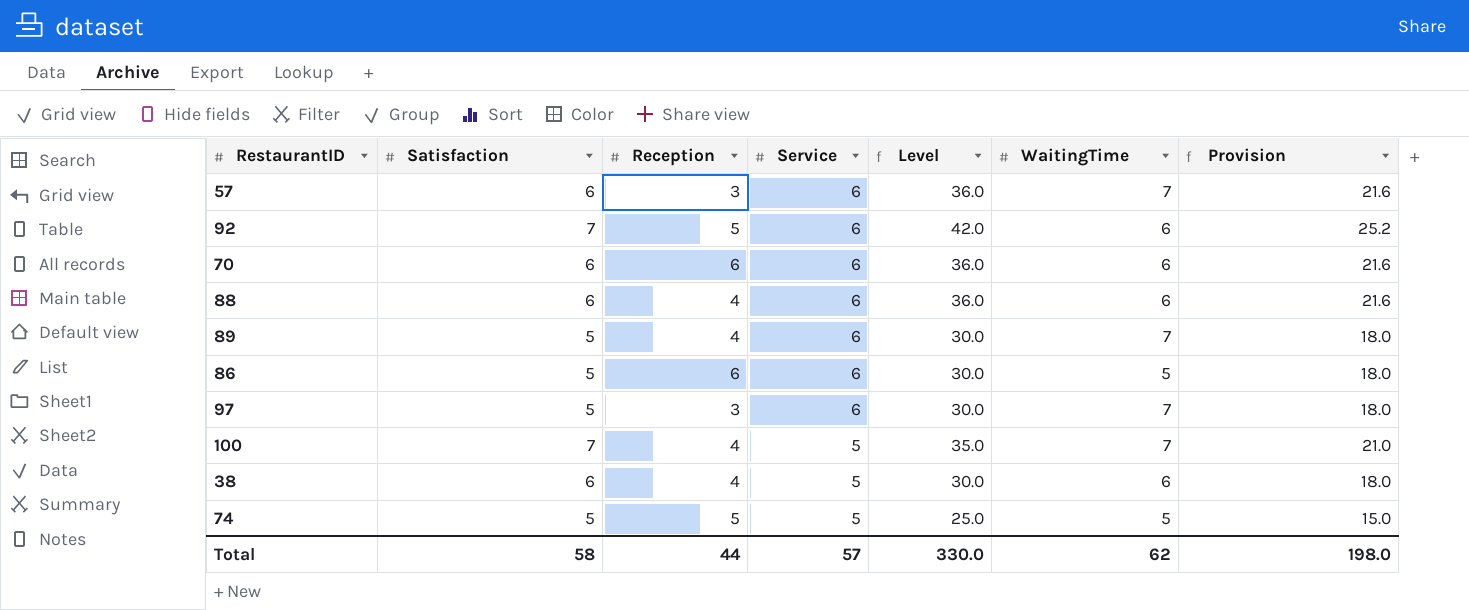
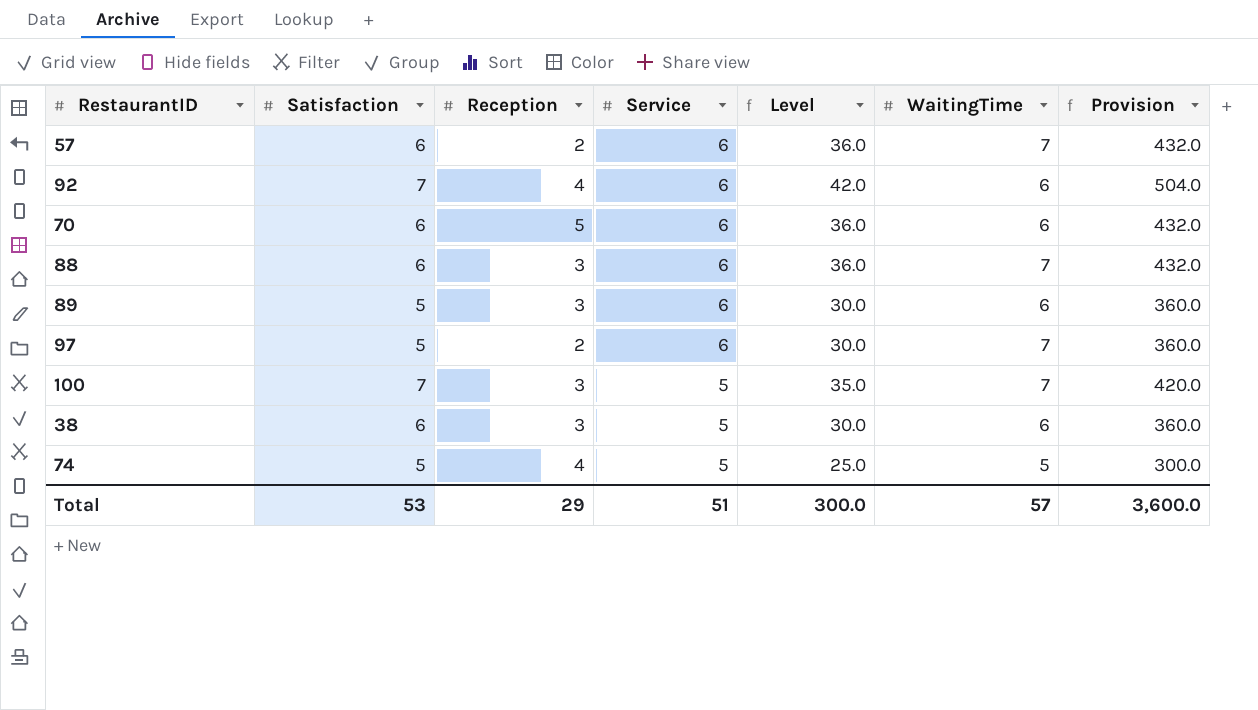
column Provision | formula: [Level] * 0.6 -> [Level] * 12
row 86: 5 | 6 | 6 | 30.0 | 5 | 18.0 -> none
57 | Reception: 3 -> 2
92 | Reception: 5 -> 4
70 | Reception: 6 -> 5
88 | Reception: 4 -> 3
88 | WaitingTime: 6 -> 7
89 | Reception: 4 -> 3
89 | WaitingTime: 7 -> 6
97 | Reception: 3 -> 2
100 | Reception: 4 -> 3
38 | Reception: 4 -> 3
74 | Reception: 5 -> 4
Total | Satisfaction: 58 -> 53
Total | Reception: 44 -> 29
Total | Service: 57 -> 51
Total | Level: 330.0 -> 300.0
Total | WaitingTime: 62 -> 57
Total | Provision: 198.0 -> 3,600.0

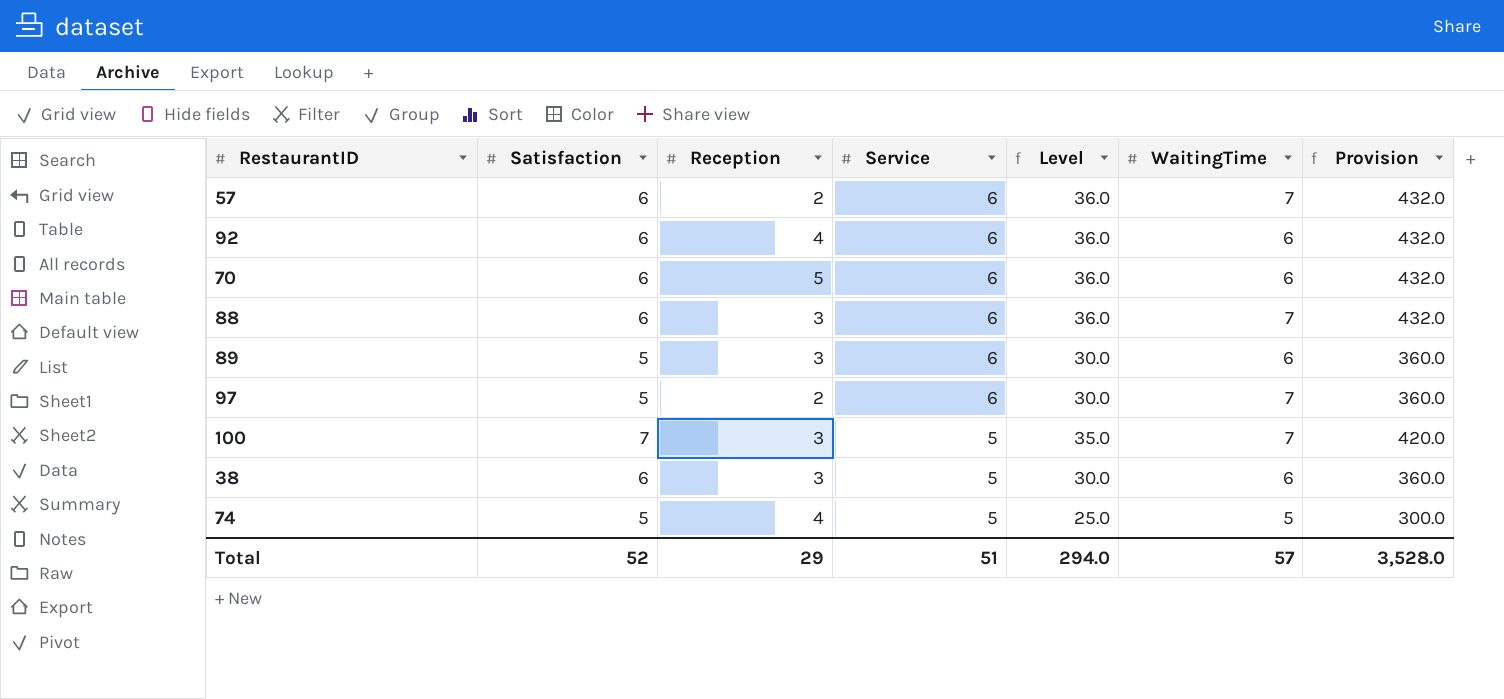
92 | Satisfaction: 7 -> 6
92 | Level: 42.0 -> 36.0
92 | Provision: 504.0 -> 432.0
Total | Satisfaction: 53 -> 52
Total | Level: 300.0 -> 294.0
Total | Provision: 3,600.0 -> 3,528.0

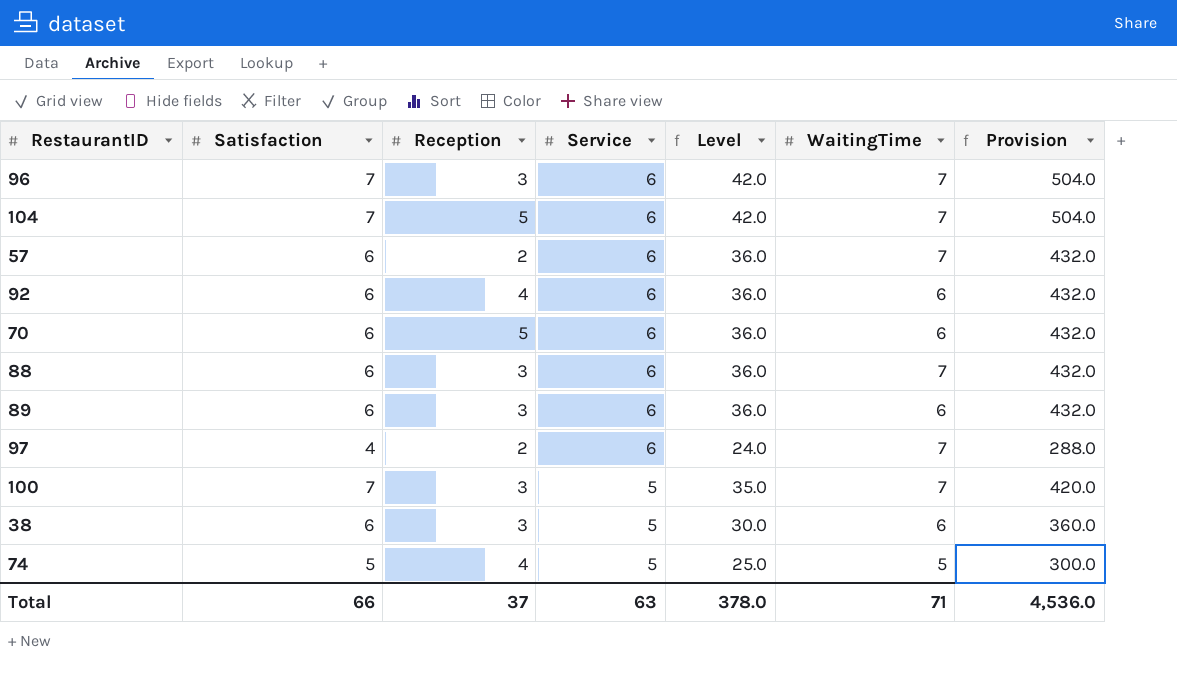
row 96: none -> 7 | 3 | 6 | 42.0 | 7 | 504.0
row 104: none -> 7 | 5 | 6 | 42.0 | 7 | 504.0
89 | Satisfaction: 5 -> 6
89 | Level: 30.0 -> 36.0
89 | Provision: 360.0 -> 432.0
97 | Satisfaction: 5 -> 4
97 | Level: 30.0 -> 24.0
97 | Provision: 360.0 -> 288.0
Total | Satisfaction: 52 -> 66
Total | Reception: 29 -> 37
Total | Service: 51 -> 63
Total | Level: 294.0 -> 378.0
Total | WaitingTime: 57 -> 71
Total | Provision: 3,528.0 -> 4,536.0

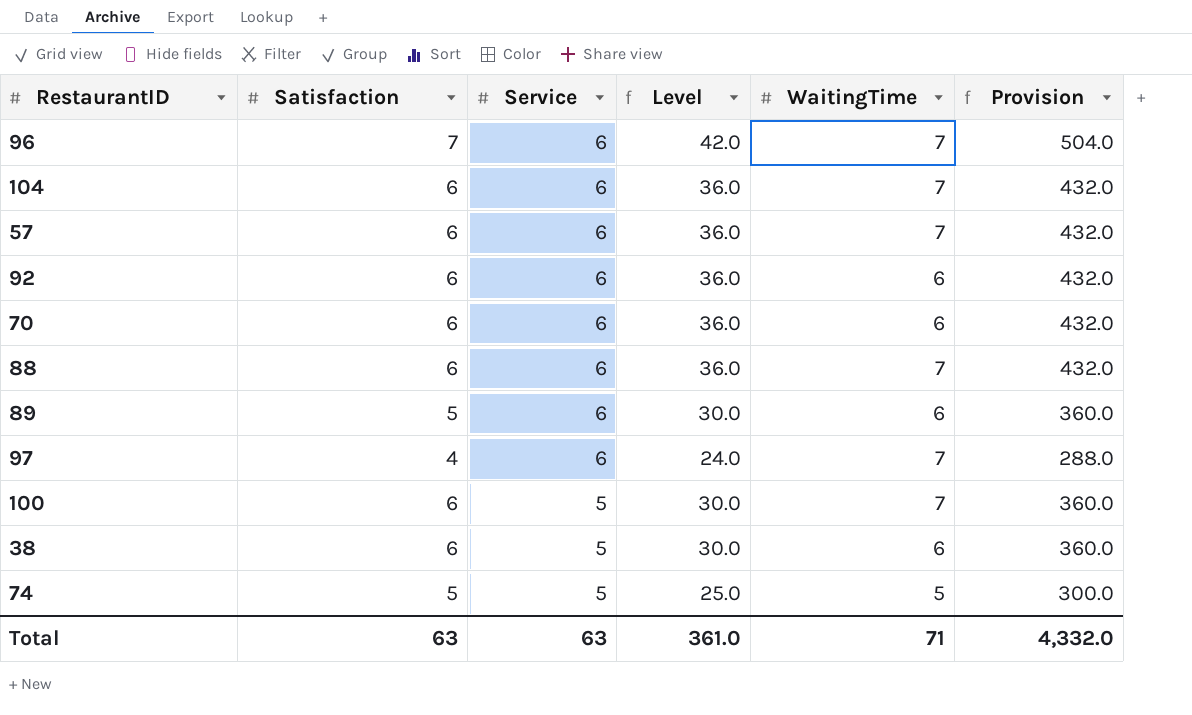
column Reception | position: 3 -> none
104 | Satisfaction: 7 -> 6
104 | Level: 42.0 -> 36.0
104 | Provision: 504.0 -> 432.0
89 | Satisfaction: 6 -> 5
89 | Level: 36.0 -> 30.0
89 | Provision: 432.0 -> 360.0
100 | Satisfaction: 7 -> 6
100 | Level: 35.0 -> 30.0
100 | Provision: 420.0 -> 360.0
Total | Satisfaction: 66 -> 63
Total | Level: 378.0 -> 361.0
Total | Provision: 4,536.0 -> 4,332.0

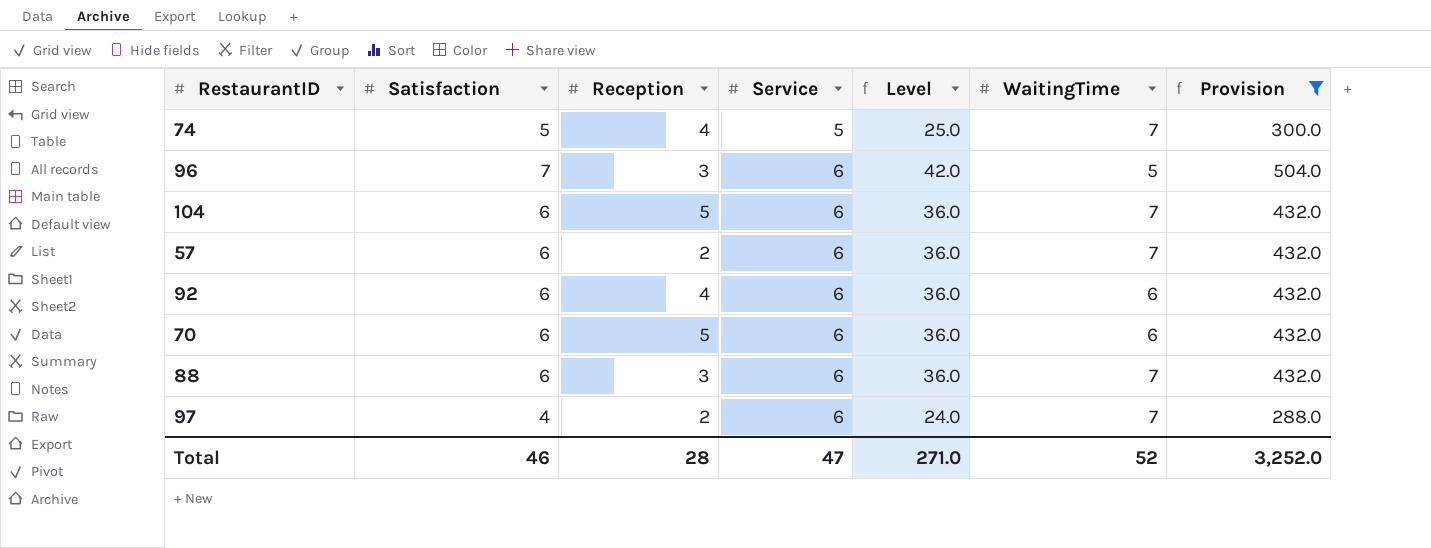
filter: none -> Provision != 360.0
row order: Service descending -> Service ascending
column Reception | position: none -> 3
74 | WaitingTime: 5 -> 7
96 | WaitingTime: 7 -> 5
Total | Satisfaction: 63 -> 46
Total | Service: 63 -> 47
Total | Level: 361.0 -> 271.0
Total | WaitingTime: 71 -> 52
Total | Provision: 4,332.0 -> 3,252.0

